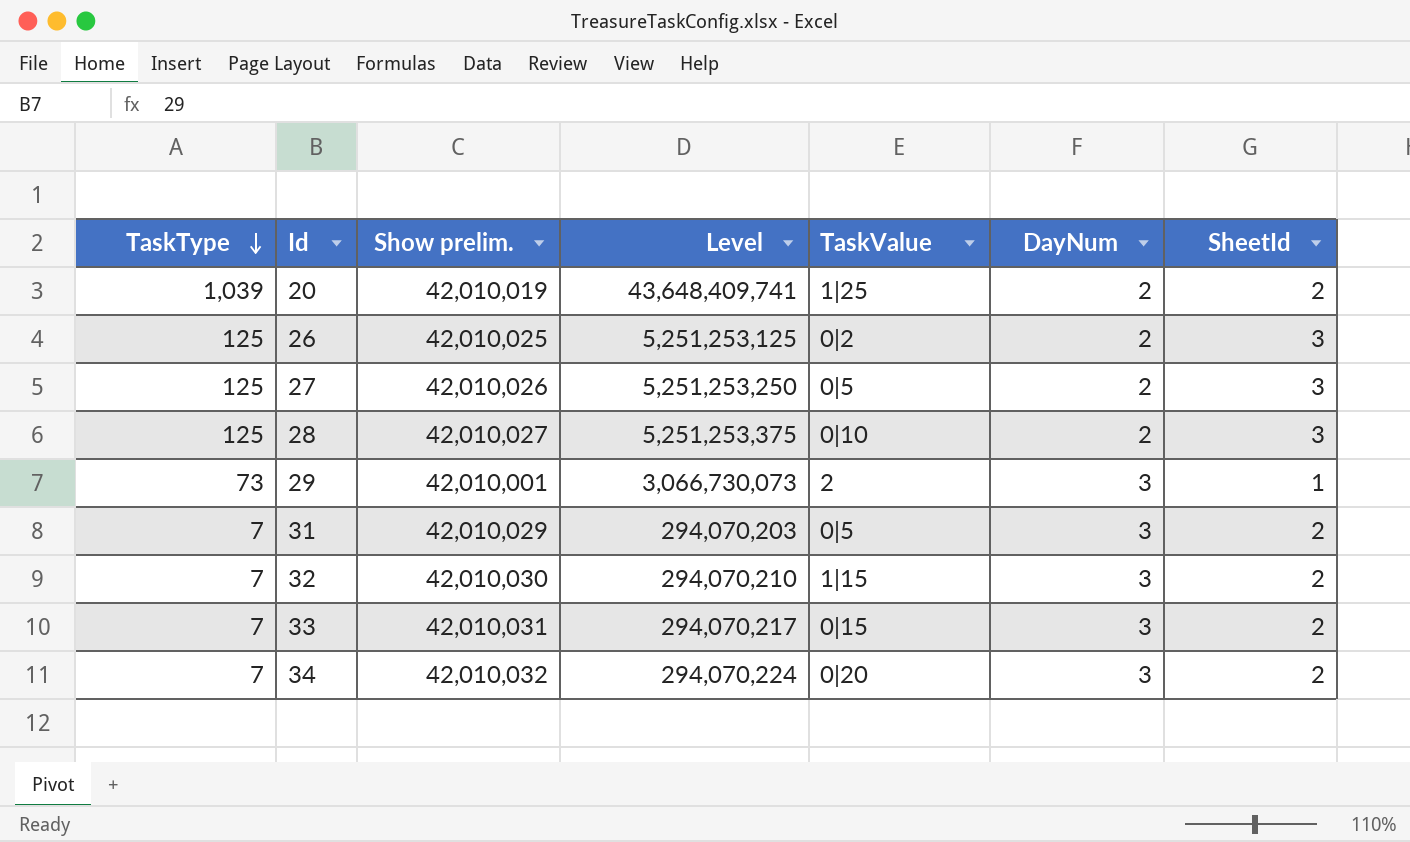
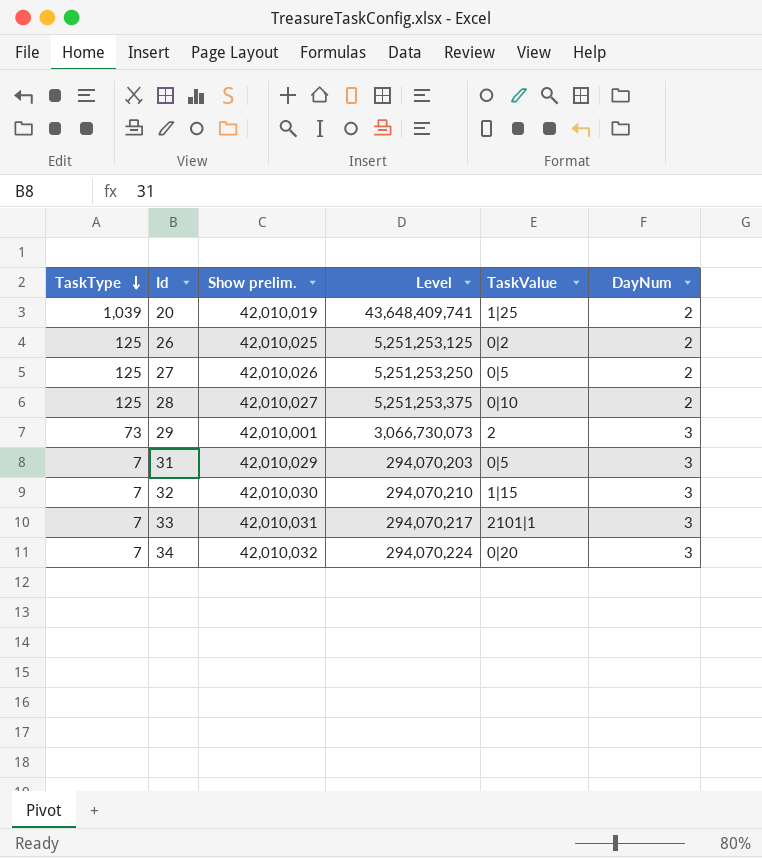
column SheetId | position: 7 -> none
33 | TaskValue: 0|15 -> 2101|1

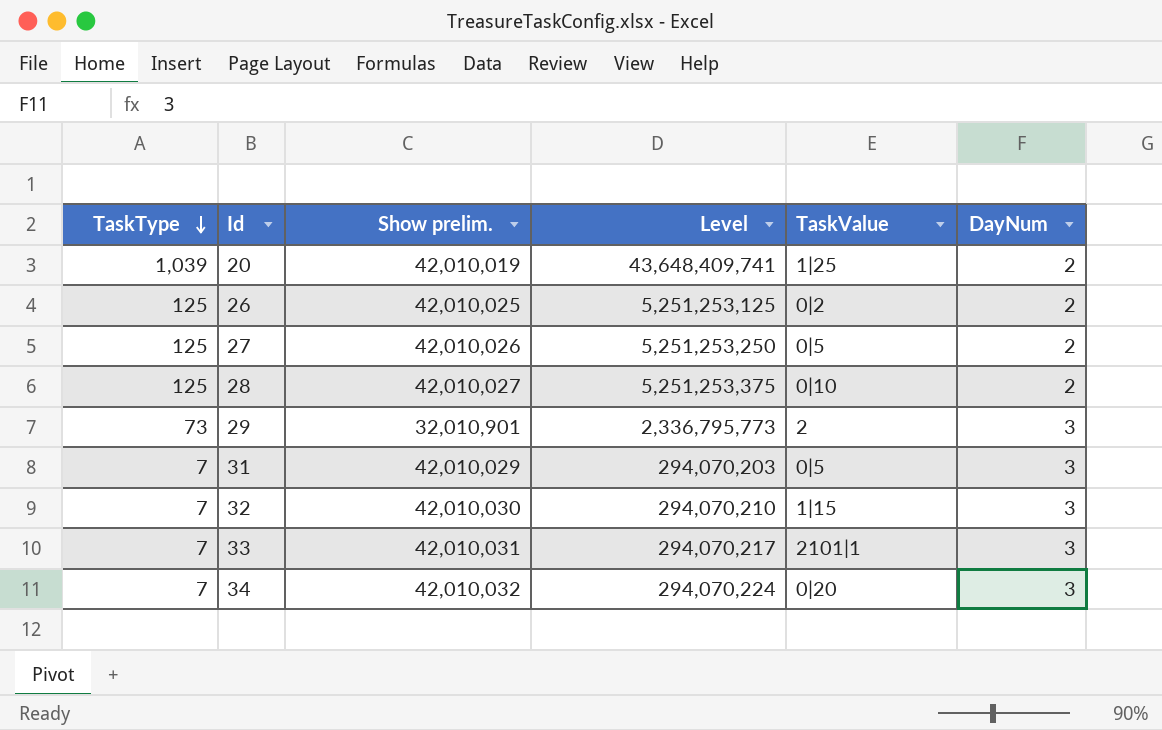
29 | Show prelim.: 42,010,001 -> 32,010,901
29 | Level: 3,066,730,073 -> 2,336,795,773

